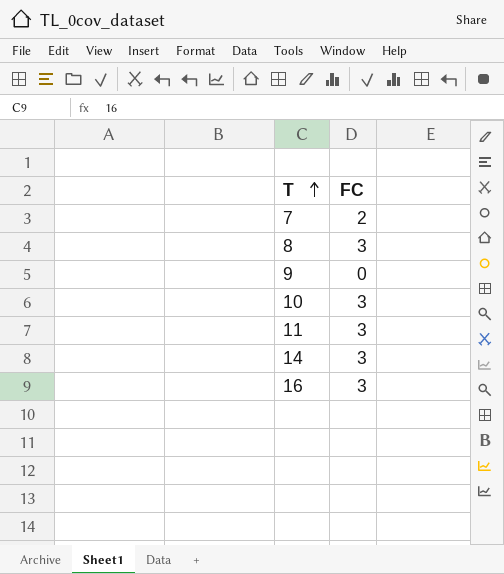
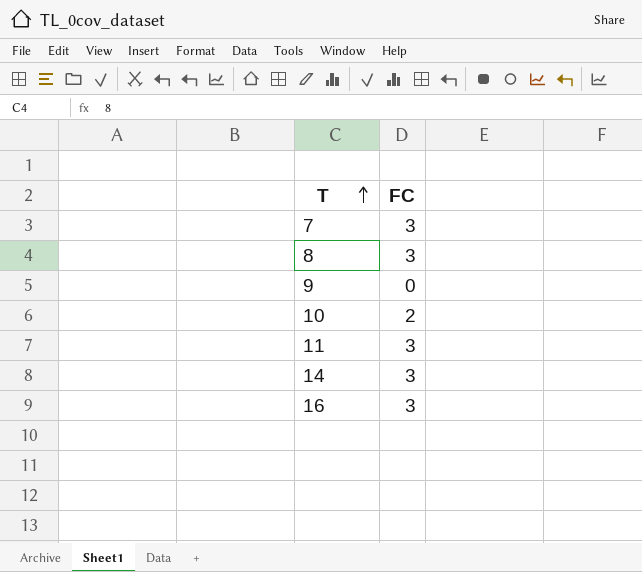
7 | FC: 2 -> 3
10 | FC: 3 -> 2

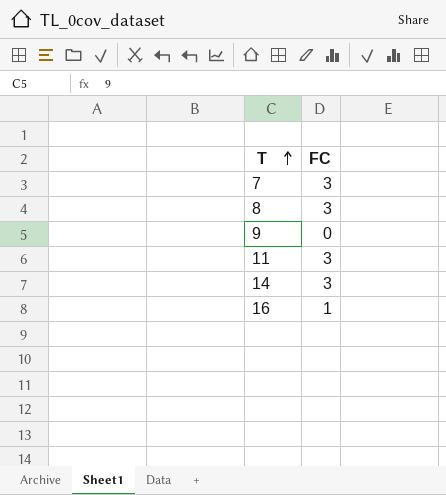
row 10: 2 -> none
16 | FC: 3 -> 1

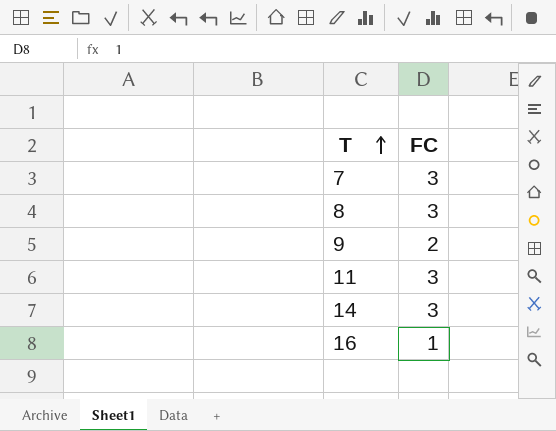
9 | FC: 0 -> 2

